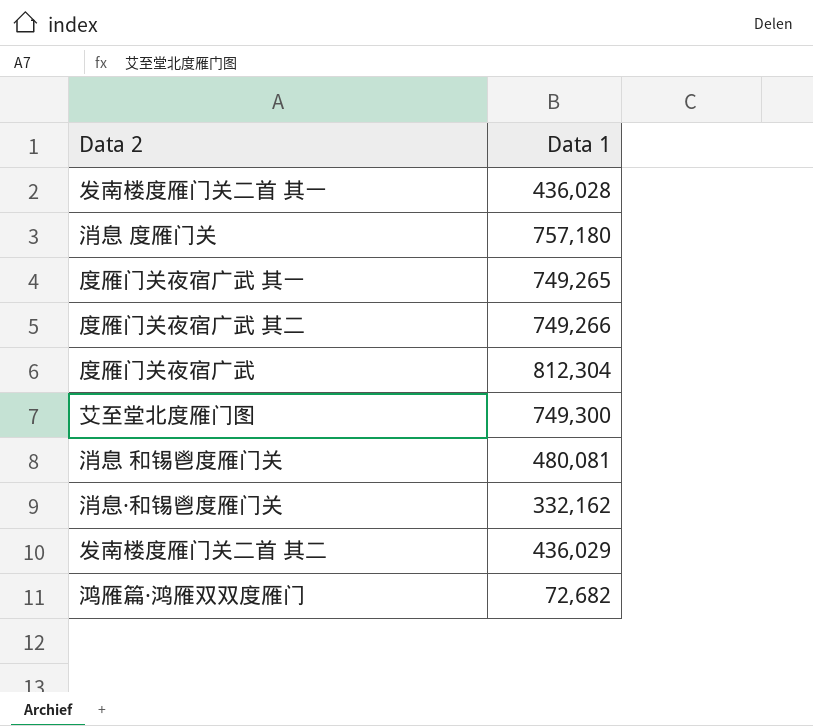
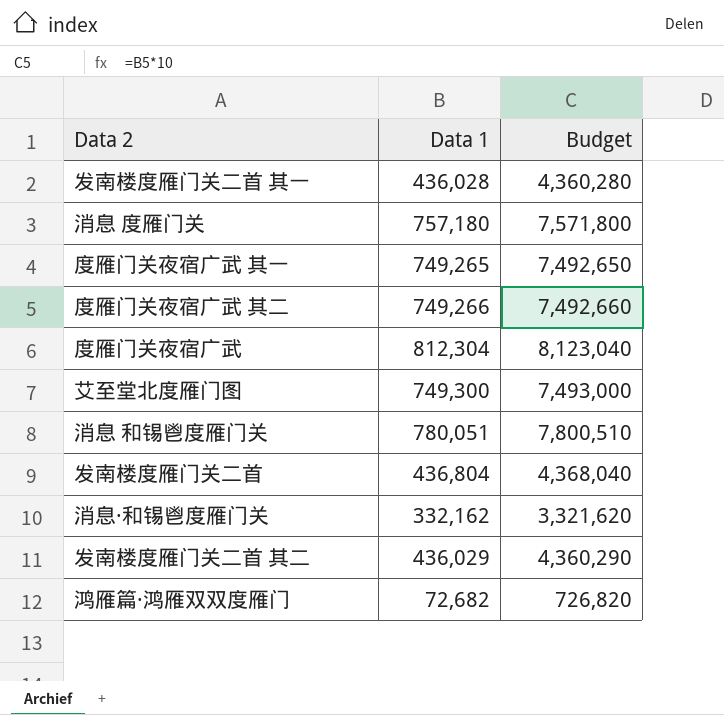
column Budget | formula: none -> [Data 1] * 10
消息 和锡鬯度雁门关 | Data 1: 480,081 -> 780,051
row 发南楼度雁门关二首: none -> 436,804 | 4,368,040

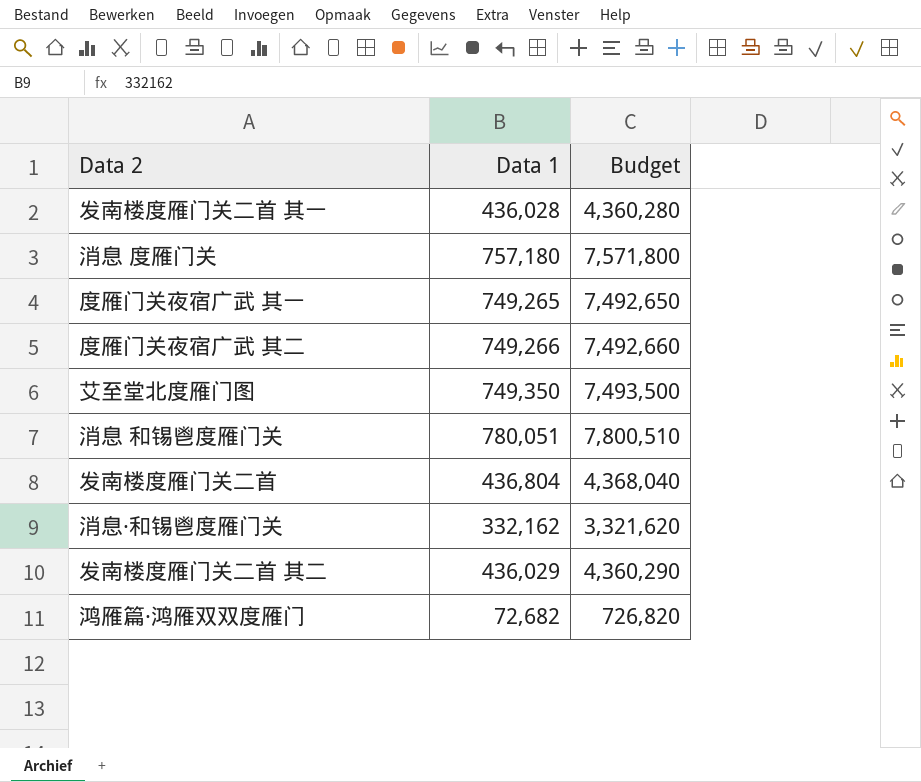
row 度雁门关夜宿广武: 812,304 | 8,123,040 -> none
艾至堂北度雁门图 | Data 1: 749,300 -> 749,350
艾至堂北度雁门图 | Budget: 7,493,000 -> 7,493,500

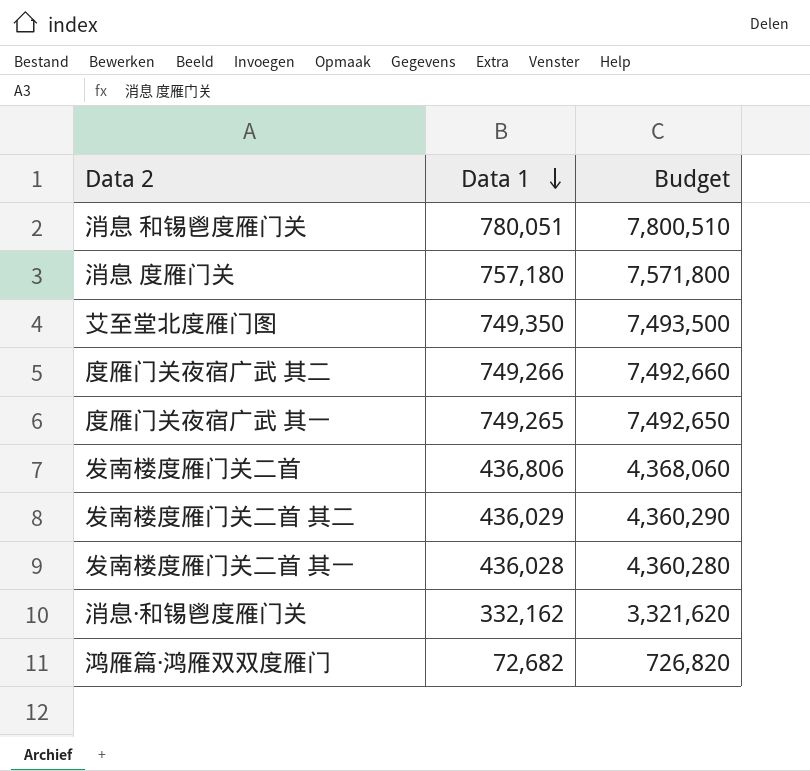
row order: none -> Data 1 descending
发南楼度雁门关二首 | Data 1: 436,804 -> 436,806
发南楼度雁门关二首 | Budget: 4,368,040 -> 4,368,060

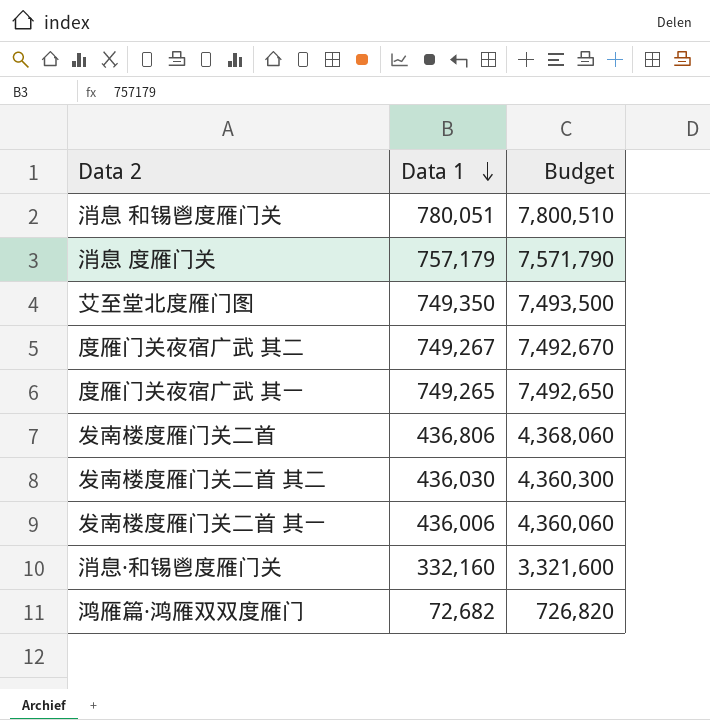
消息 度雁门关 | Data 1: 757,180 -> 757,179
消息 度雁门关 | Budget: 7,571,800 -> 7,571,790
度雁门关夜宿广武 其二 | Data 1: 749,266 -> 749,267
度雁门关夜宿广武 其二 | Budget: 7,492,660 -> 7,492,670
发南楼度雁门关二首 其二 | Data 1: 436,029 -> 436,030
发南楼度雁门关二首 其二 | Budget: 4,360,290 -> 4,360,300
发南楼度雁门关二首 其一 | Data 1: 436,028 -> 436,006
发南楼度雁门关二首 其一 | Budget: 4,360,280 -> 4,360,060
消息·和锡鬯度雁门关 | Data 1: 332,162 -> 332,160
消息·和锡鬯度雁门关 | Budget: 3,321,620 -> 3,321,600

